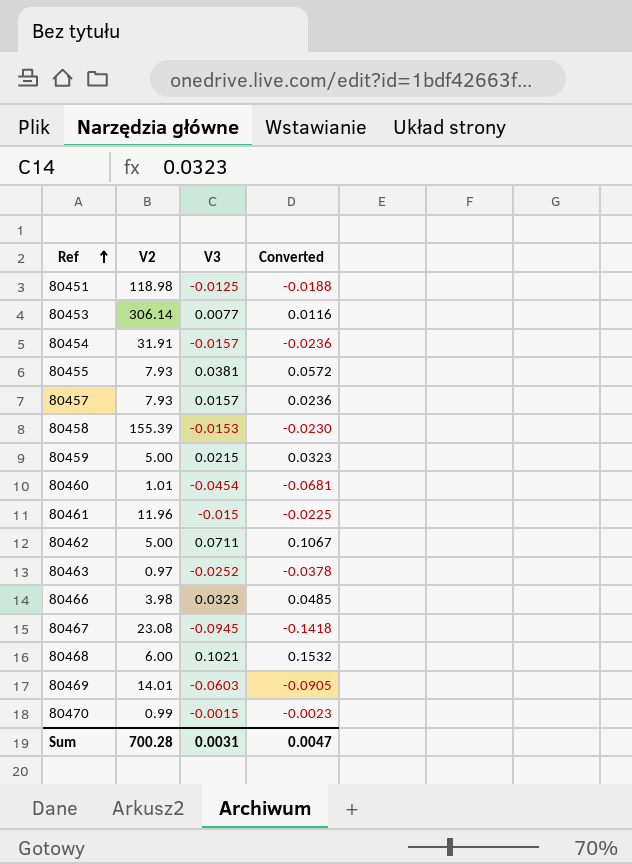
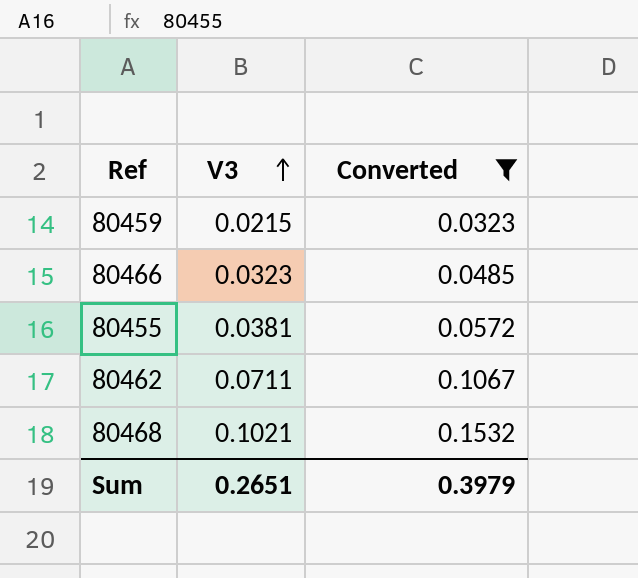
filter: none -> Converted >= 0.0323
row order: Ref ascending -> V3 ascending
column V2 | position: 2 -> none
Sum | V3: 0.0031 -> 0.2651
Sum | Converted: 0.0047 -> 0.3979

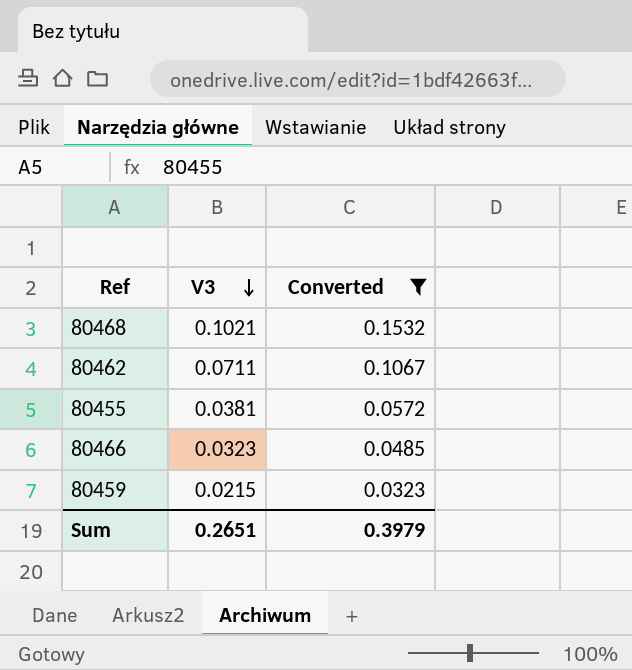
row order: V3 ascending -> V3 descending

